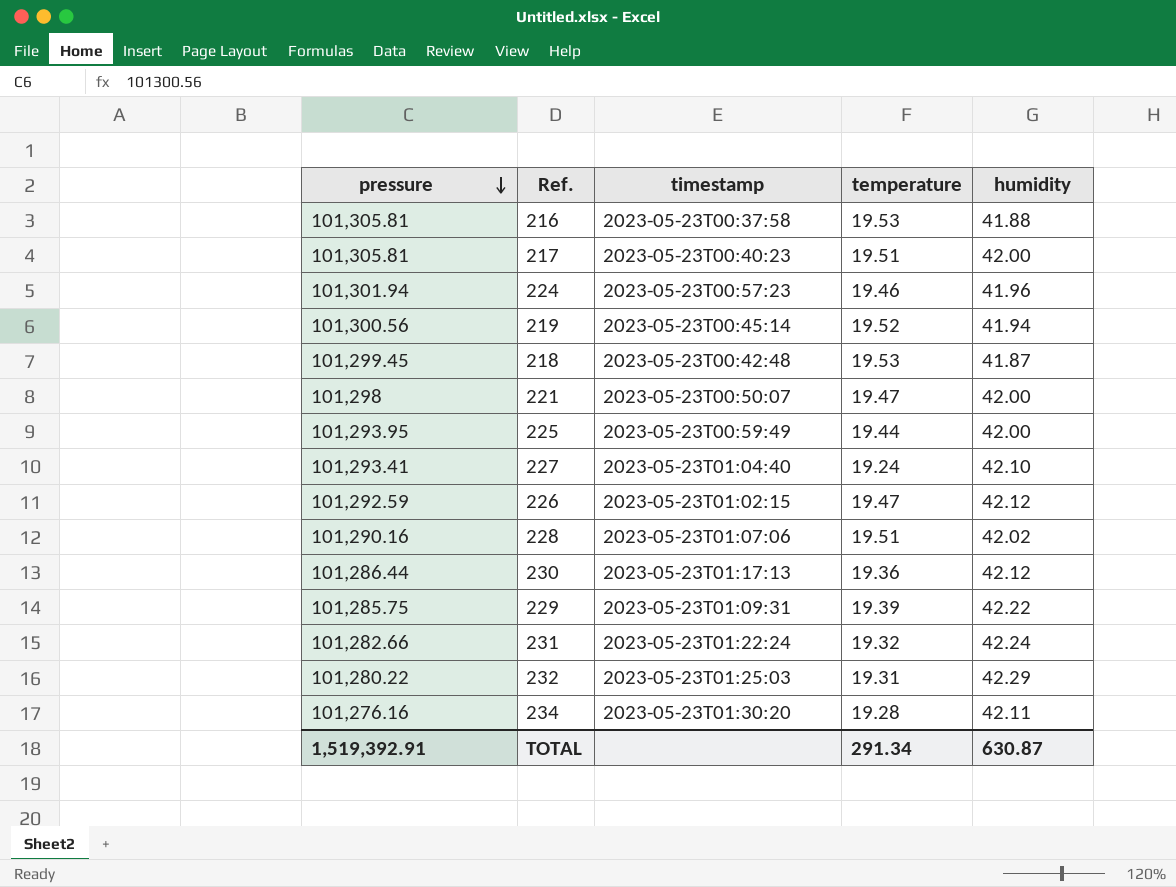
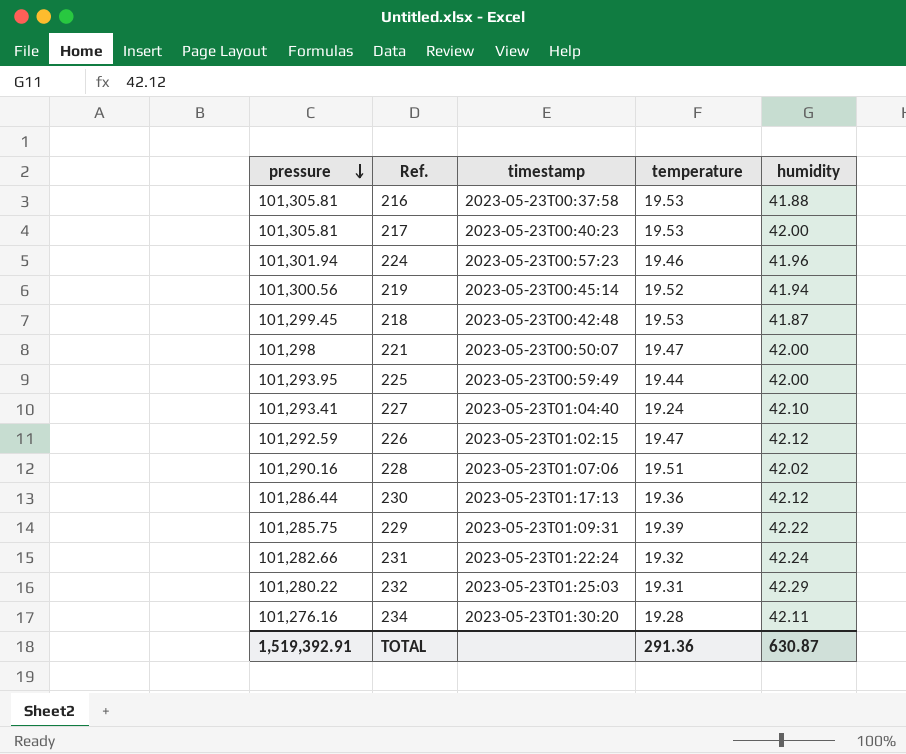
217 | temperature: 19.51 -> 19.53
TOTAL | temperature: 291.34 -> 291.36

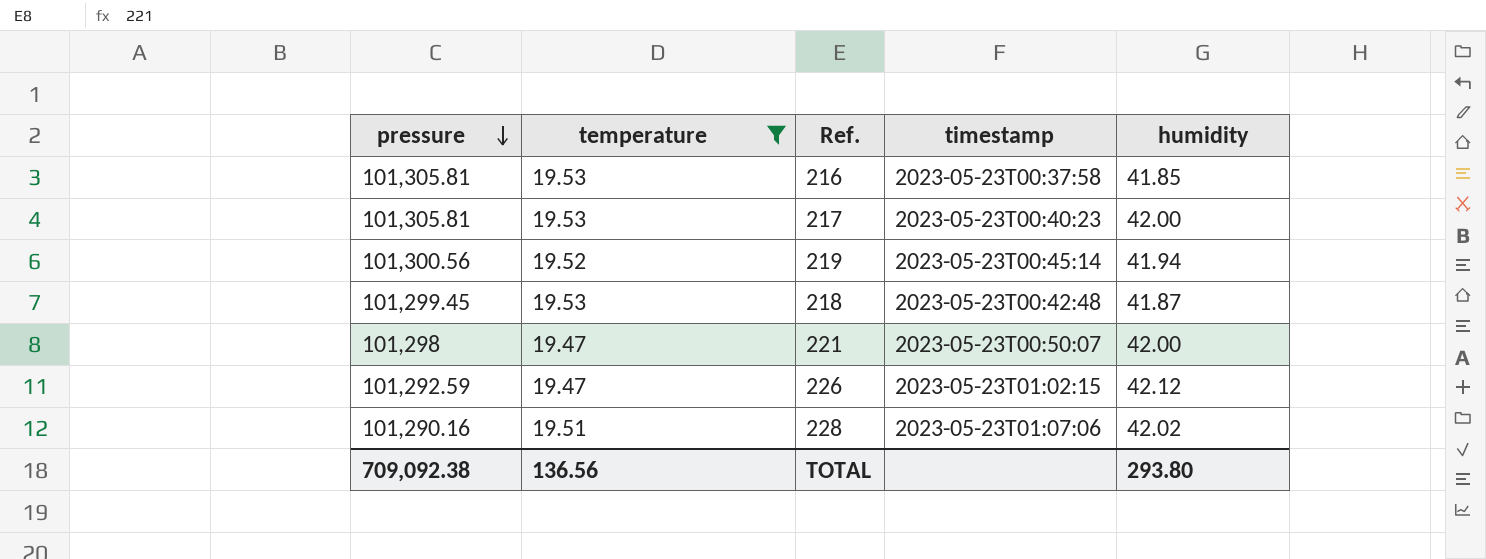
filter: none -> temperature >= 19.47
column temperature | position: 4 -> 2
216 | humidity: 41.88 -> 41.85
TOTAL | pressure: 1,519,392.91 -> 709,092.38
TOTAL | temperature: 291.36 -> 136.56
TOTAL | humidity: 630.87 -> 293.80

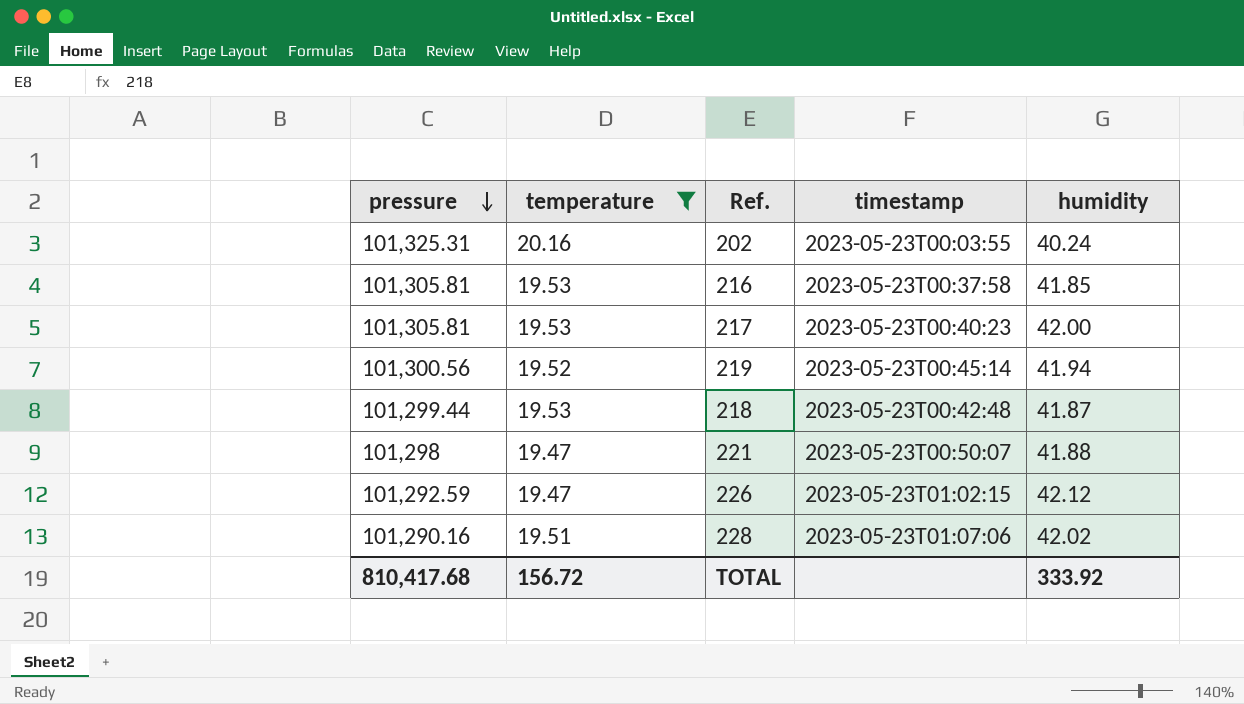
row 202: none -> 101,325.31 | 20.16 | 2023-05-23T00:03:55 | 40.24
218 | pressure: 101,299.45 -> 101,299.44
221 | humidity: 42.00 -> 41.88
TOTAL | pressure: 709,092.38 -> 810,417.68
TOTAL | temperature: 136.56 -> 156.72
TOTAL | humidity: 293.80 -> 333.92

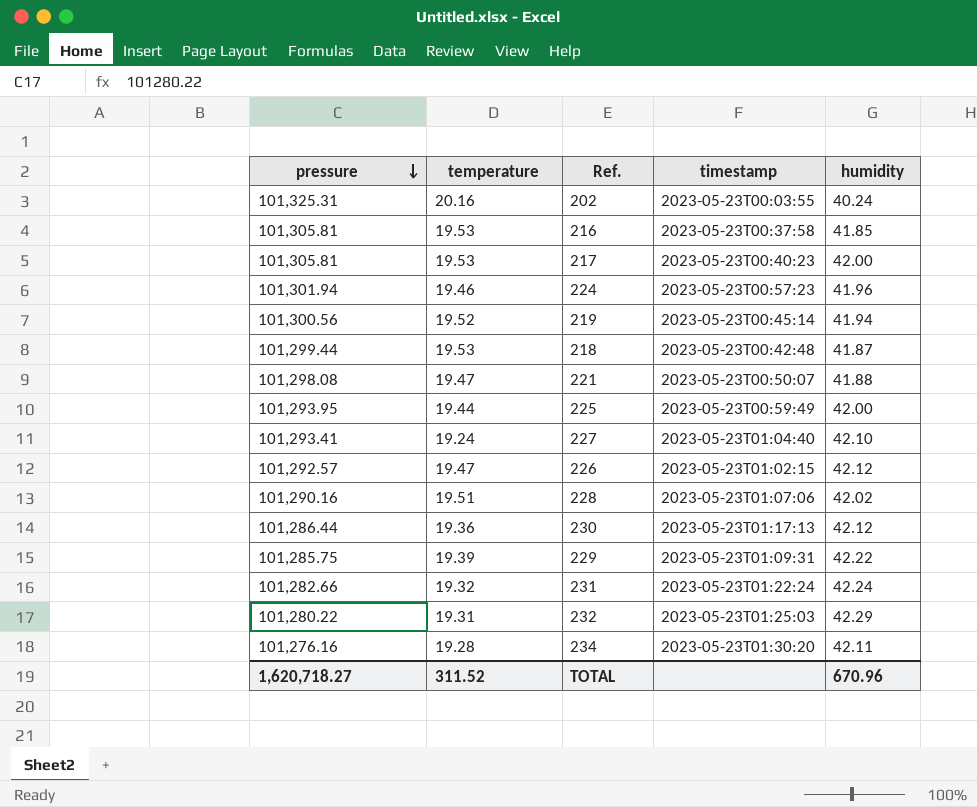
filter: temperature >= 19.47 -> none
221 | pressure: 101,298 -> 101,298.08
226 | pressure: 101,292.59 -> 101,292.57
TOTAL | pressure: 810,417.68 -> 1,620,718.27
TOTAL | temperature: 156.72 -> 311.52
TOTAL | humidity: 333.92 -> 670.96

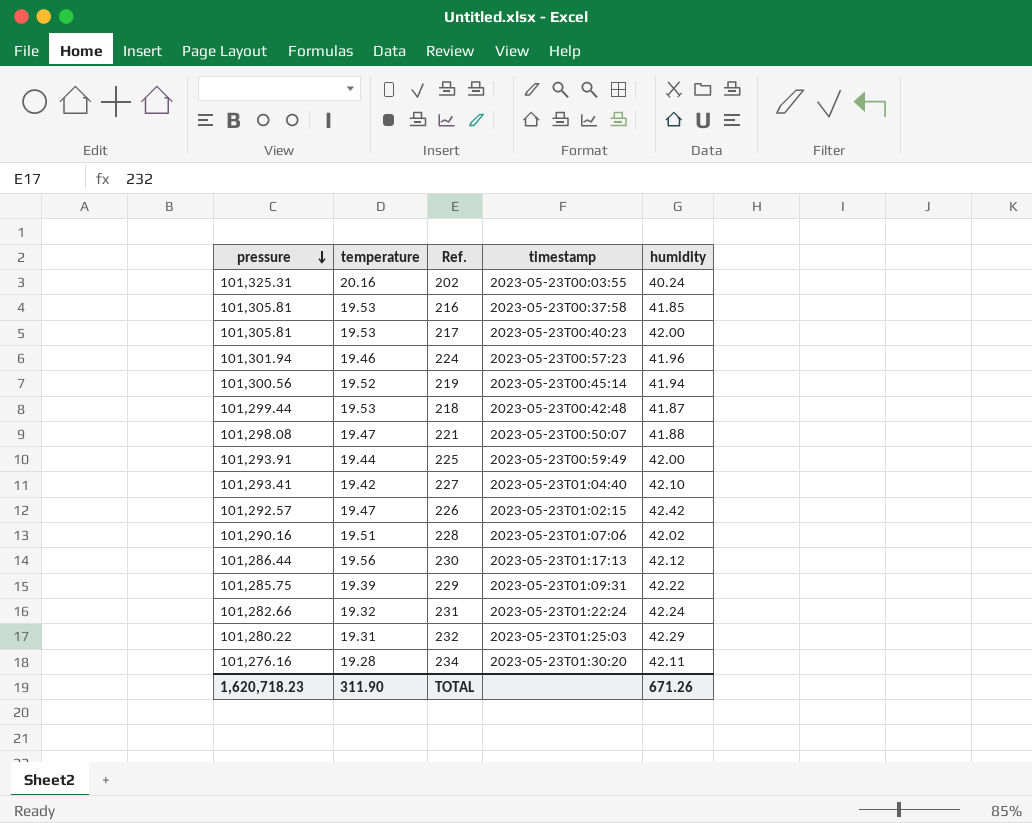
225 | pressure: 101,293.95 -> 101,293.91
227 | temperature: 19.24 -> 19.42
226 | humidity: 42.12 -> 42.42
230 | temperature: 19.36 -> 19.56
TOTAL | pressure: 1,620,718.27 -> 1,620,718.23
TOTAL | temperature: 311.52 -> 311.90
TOTAL | humidity: 670.96 -> 671.26

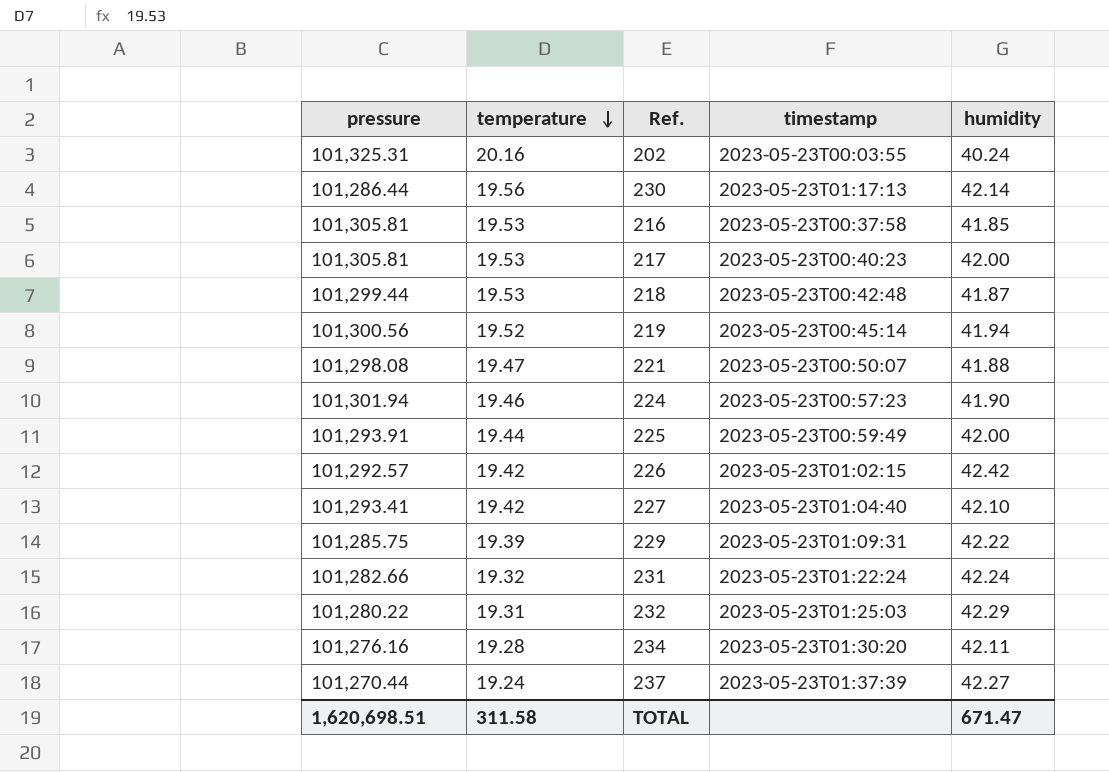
row order: pressure descending -> temperature descending
row 228: 101,290.16 | 19.51 | 2023-05-23T01:07:06 | 42.02 -> none
230 | humidity: 42.12 -> 42.14
224 | humidity: 41.96 -> 41.90
226 | temperature: 19.47 -> 19.42
row 237: none -> 101,270.44 | 19.24 | 2023-05-23T01:37:39 | 42.27
TOTAL | pressure: 1,620,718.23 -> 1,620,698.51
TOTAL | temperature: 311.90 -> 311.58
TOTAL | humidity: 671.26 -> 671.47

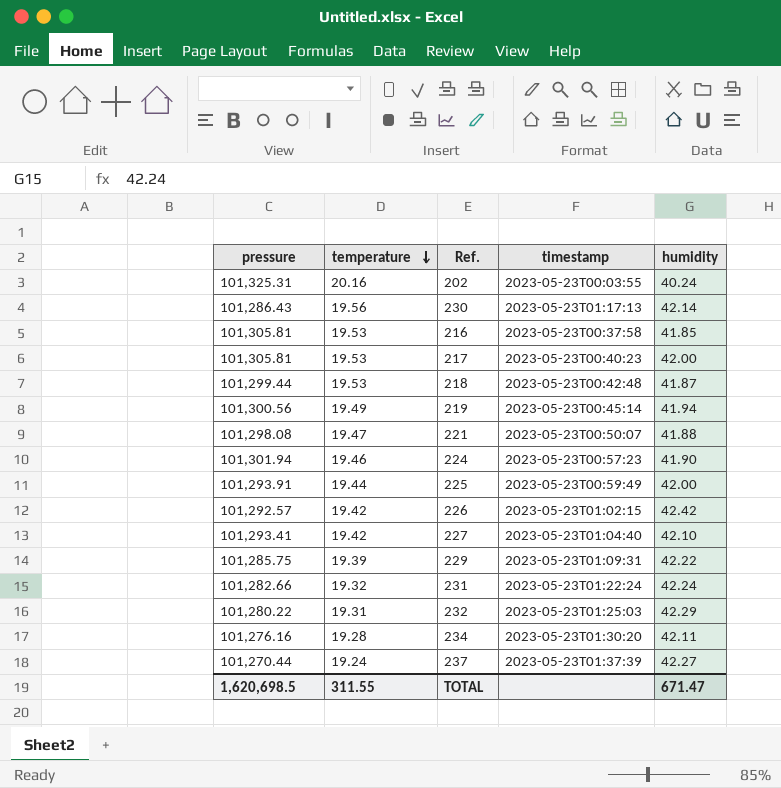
230 | pressure: 101,286.44 -> 101,286.43
219 | temperature: 19.52 -> 19.49
TOTAL | pressure: 1,620,698.51 -> 1,620,698.5
TOTAL | temperature: 311.58 -> 311.55

